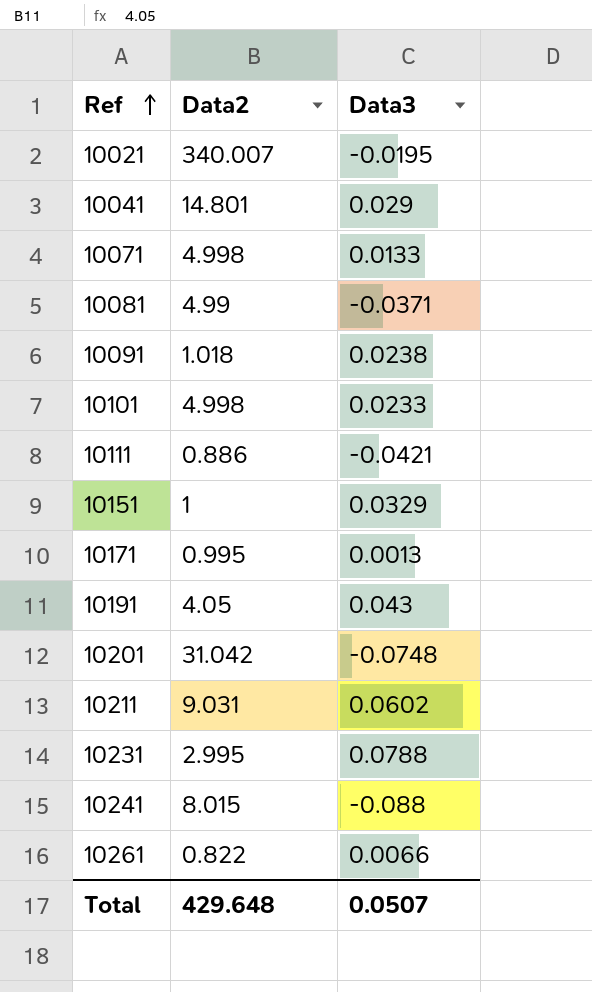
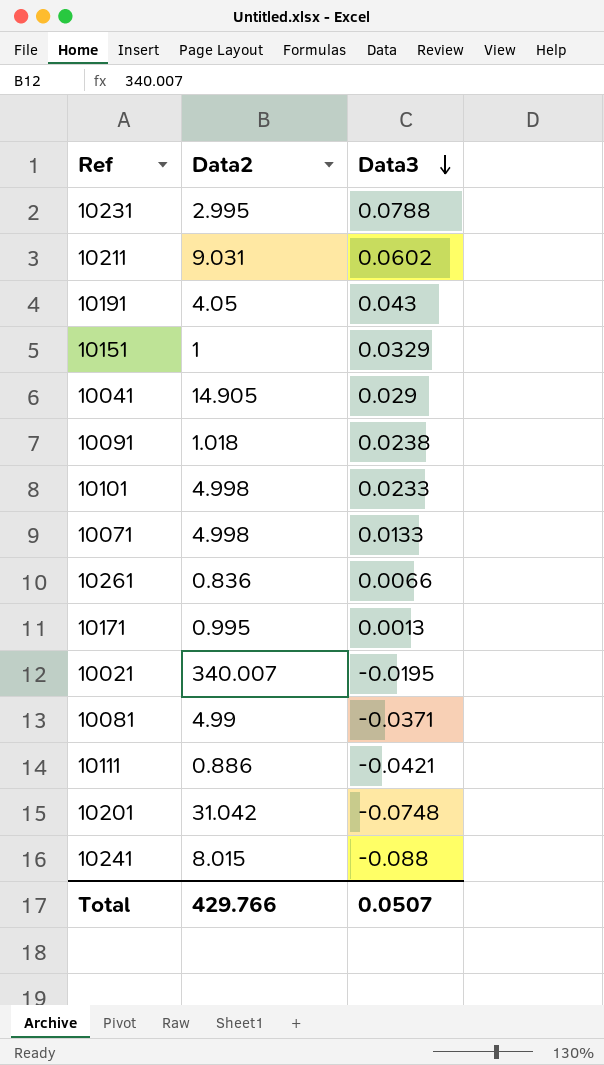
row order: Ref ascending -> Data3 descending
10041 | Data2: 14.801 -> 14.905
10261 | Data2: 0.822 -> 0.836
Total | Data2: 429.648 -> 429.766

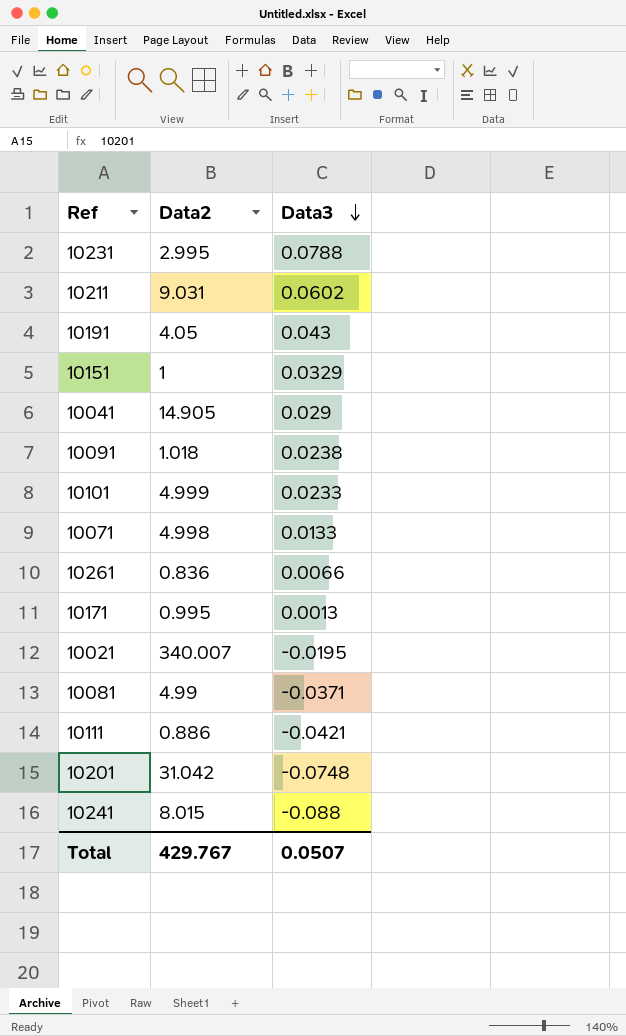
10101 | Data2: 4.998 -> 4.999
Total | Data2: 429.766 -> 429.767

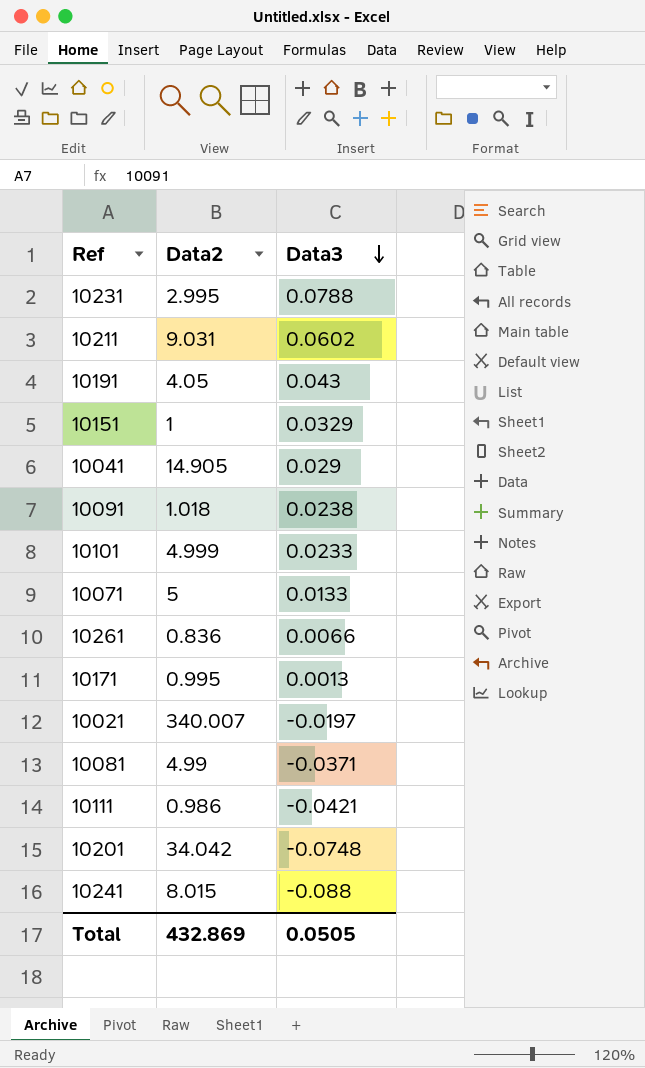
10071 | Data2: 4.998 -> 5
10021 | Data3: -0.0195 -> -0.0197
10111 | Data2: 0.886 -> 0.986
10201 | Data2: 31.042 -> 34.042
Total | Data2: 429.767 -> 432.869
Total | Data3: 0.0507 -> 0.0505

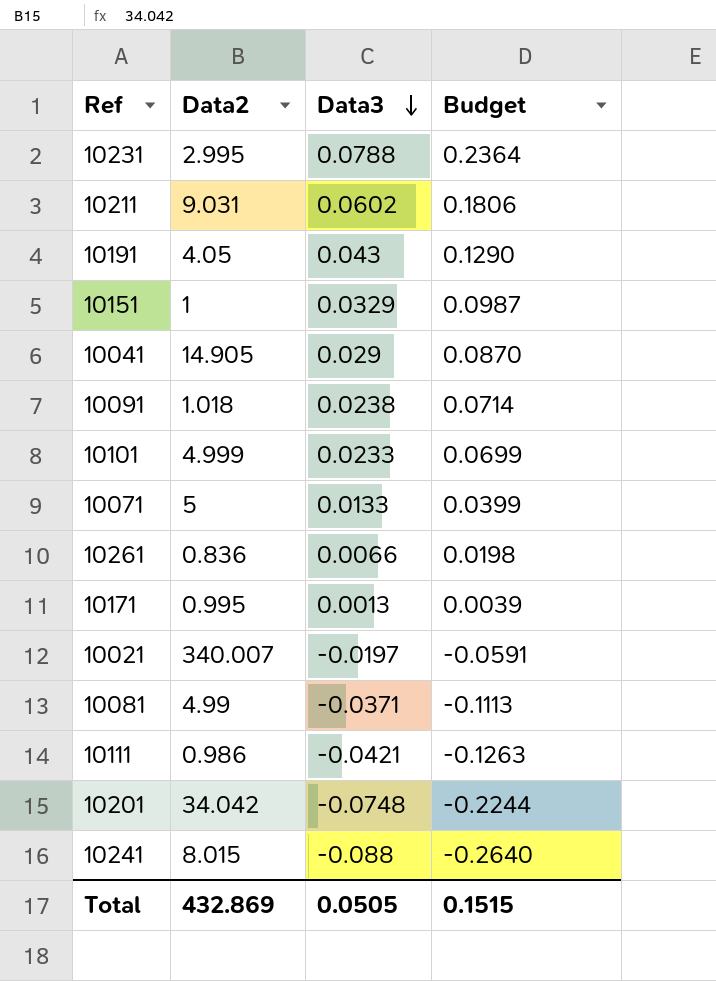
column Budget | formula: none -> [Data3] * 3

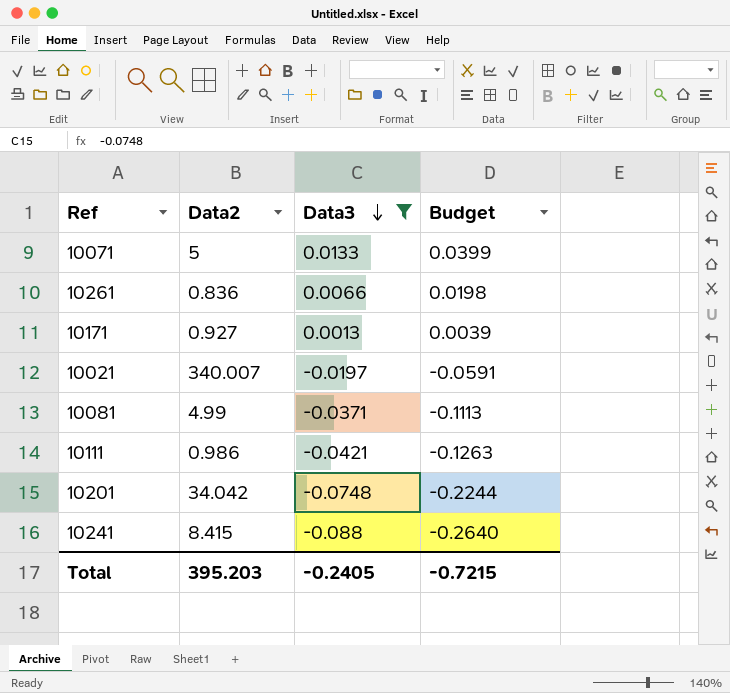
filter: none -> Data3 <= 0.0133
10171 | Data2: 0.995 -> 0.927
10241 | Data2: 8.015 -> 8.415
Total | Data2: 432.869 -> 395.203
Total | Data3: 0.0505 -> -0.2405
Total | Budget: 0.1515 -> -0.7215

